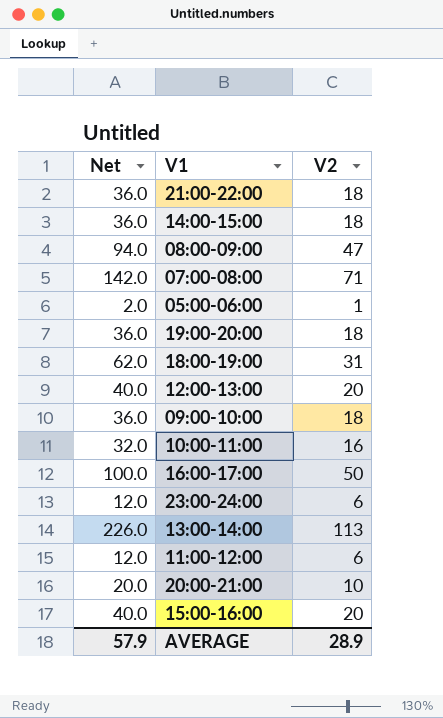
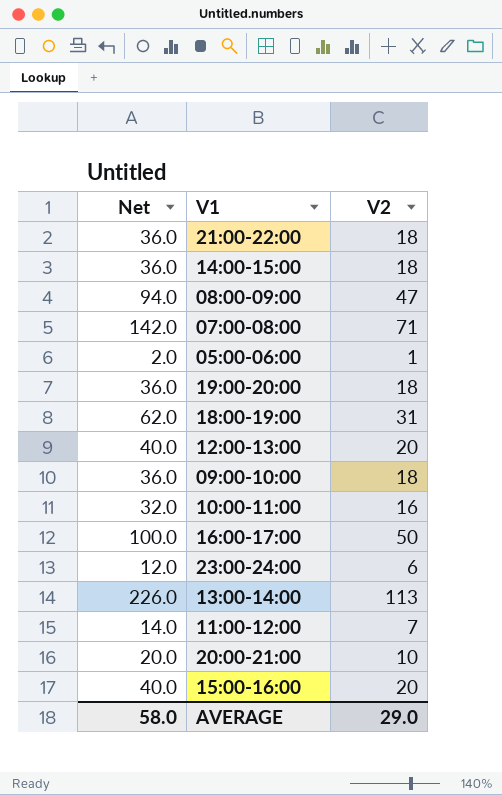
11:00-12:00 | Net: 12.0 -> 14.0
11:00-12:00 | V2: 6 -> 7
AVERAGE | Net: 57.9 -> 58.0
AVERAGE | V2: 28.9 -> 29.0

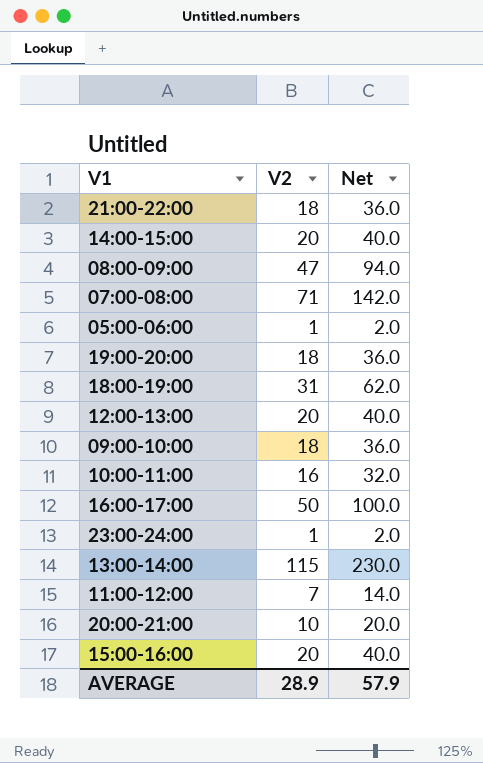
column Net | position: 1 -> 3
14:00-15:00 | V2: 18 -> 20
14:00-15:00 | Net: 36.0 -> 40.0
23:00-24:00 | V2: 6 -> 1
23:00-24:00 | Net: 12.0 -> 2.0
13:00-14:00 | V2: 113 -> 115
13:00-14:00 | Net: 226.0 -> 230.0
AVERAGE | V2: 29.0 -> 28.9
AVERAGE | Net: 58.0 -> 57.9

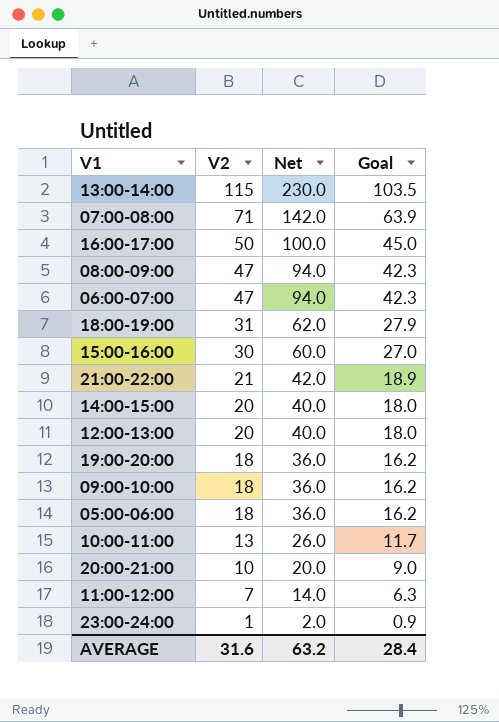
row order: none -> V2 descending
column Goal | formula: none -> [V2] * 0.9
row 06:00-07:00: none -> 47 | 94.0 | 42.3
15:00-16:00 | V2: 20 -> 30
15:00-16:00 | Net: 40.0 -> 60.0
21:00-22:00 | V2: 18 -> 21
21:00-22:00 | Net: 36.0 -> 42.0
05:00-06:00 | V2: 1 -> 18
05:00-06:00 | Net: 2.0 -> 36.0
10:00-11:00 | V2: 16 -> 13
10:00-11:00 | Net: 32.0 -> 26.0
AVERAGE | V2: 28.9 -> 31.6
AVERAGE | Net: 57.9 -> 63.2

